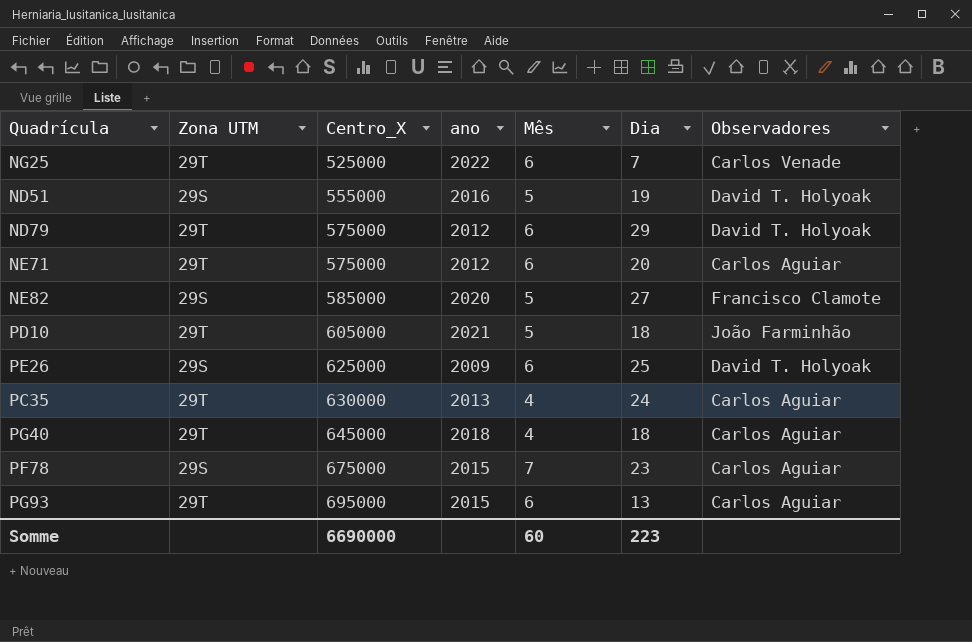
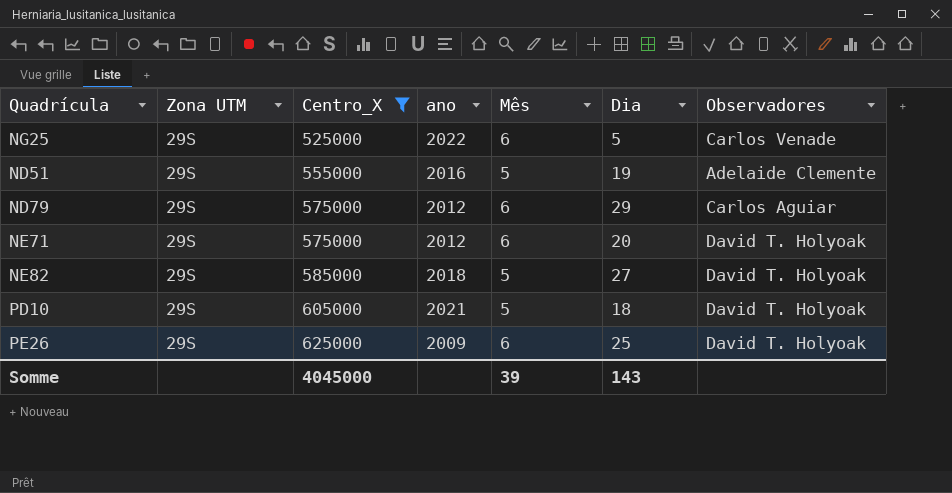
filter: none -> Centro_X <= 625000
NG25 | Zona UTM: 29T -> 29S
NG25 | Dia: 7 -> 5
ND51 | Observadores: David T. Holyoak -> Adelaide Clemente
ND79 | Zona UTM: 29T -> 29S
ND79 | Observadores: David T. Holyoak -> Carlos Aguiar
NE71 | Zona UTM: 29T -> 29S
NE71 | Observadores: Carlos Aguiar -> David T. Holyoak
NE82 | ano: 2020 -> 2018
NE82 | Observadores: Francisco Clamote -> David T. Holyoak
PD10 | Zona UTM: 29T -> 29S
PD10 | Observadores: João Farminhão -> David T. Holyoak
Somme | Centro_X: 6690000 -> 4045000
Somme | Mês: 60 -> 39
Somme | Dia: 223 -> 143

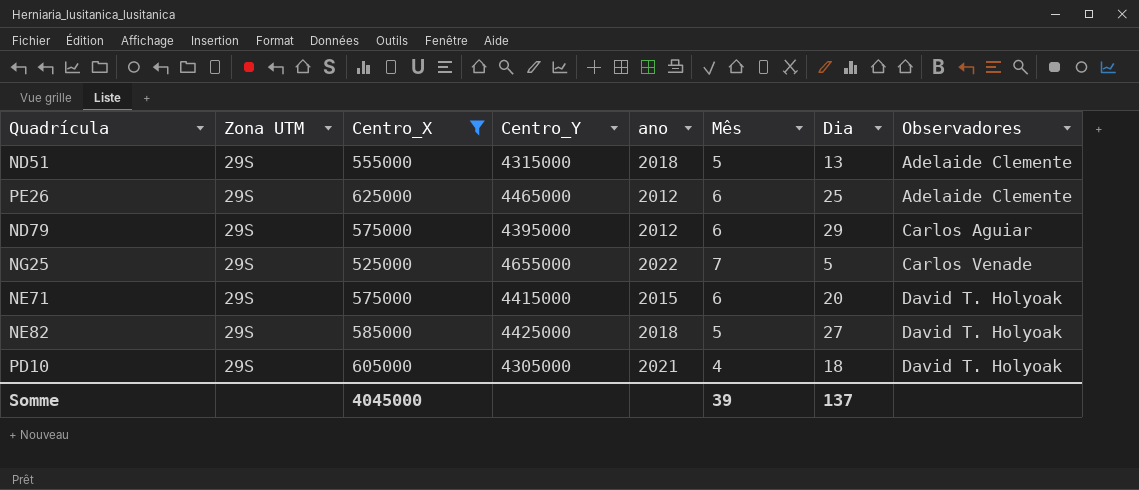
row order: Centro_X ascending -> Observadores ascending
column Centro_Y | position: none -> 4
ND51 | ano: 2016 -> 2018
ND51 | Dia: 19 -> 13
PE26 | ano: 2009 -> 2012
PE26 | Observadores: David T. Holyoak -> Adelaide Clemente
NG25 | Mês: 6 -> 7
NE71 | ano: 2012 -> 2015
PD10 | Mês: 5 -> 4
Somme | Dia: 143 -> 137

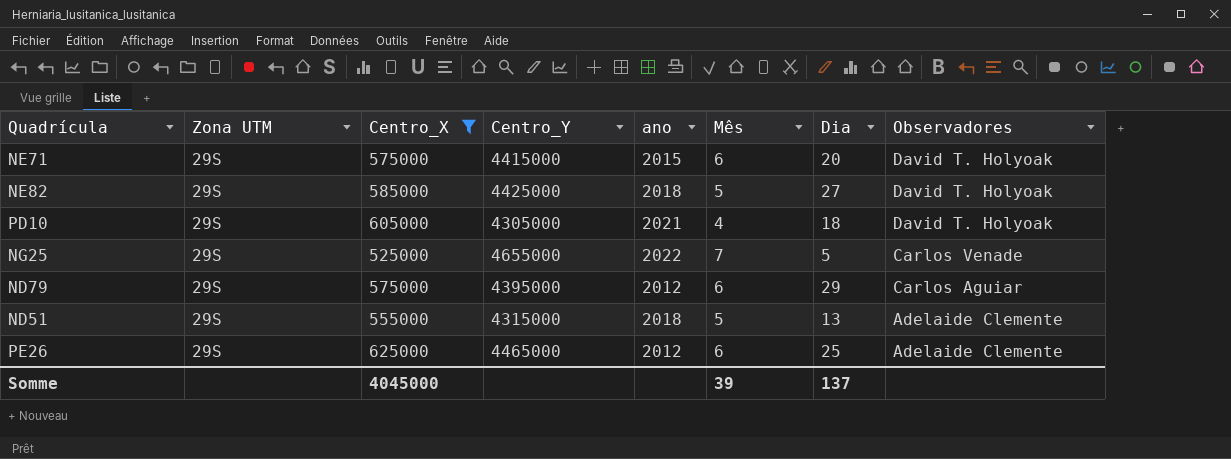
row order: Observadores ascending -> Observadores descending

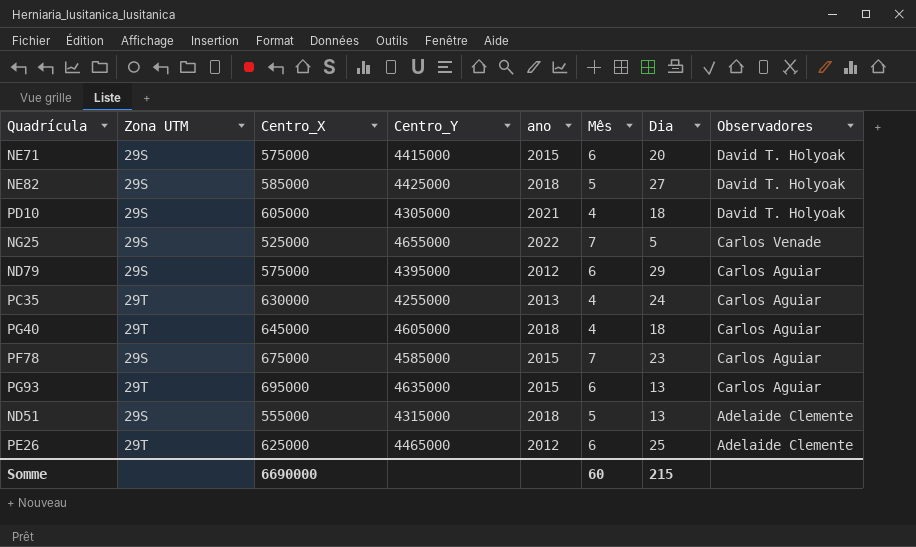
filter: Centro_X <= 625000 -> none
PE26 | Zona UTM: 29S -> 29T
Somme | Centro_X: 4045000 -> 6690000
Somme | Mês: 39 -> 60
Somme | Dia: 137 -> 215

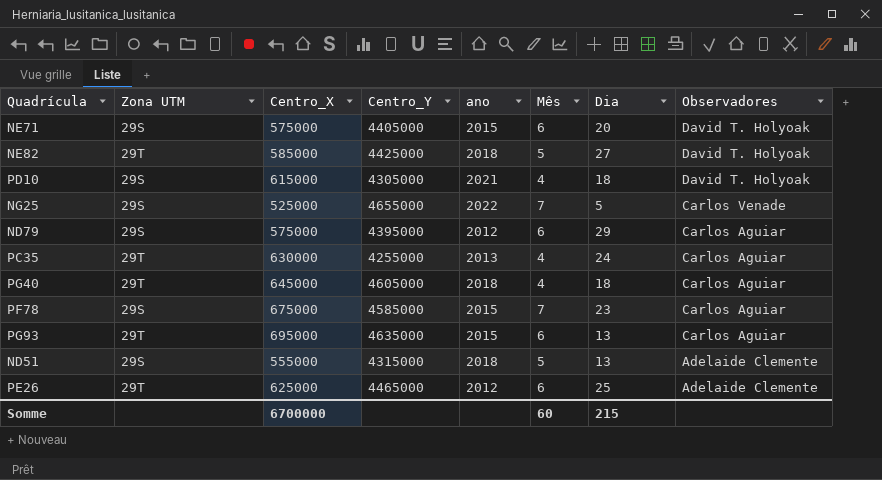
NE71 | Centro_Y: 4415000 -> 4405000
NE82 | Zona UTM: 29S -> 29T
PD10 | Centro_X: 605000 -> 615000
Somme | Centro_X: 6690000 -> 6700000

